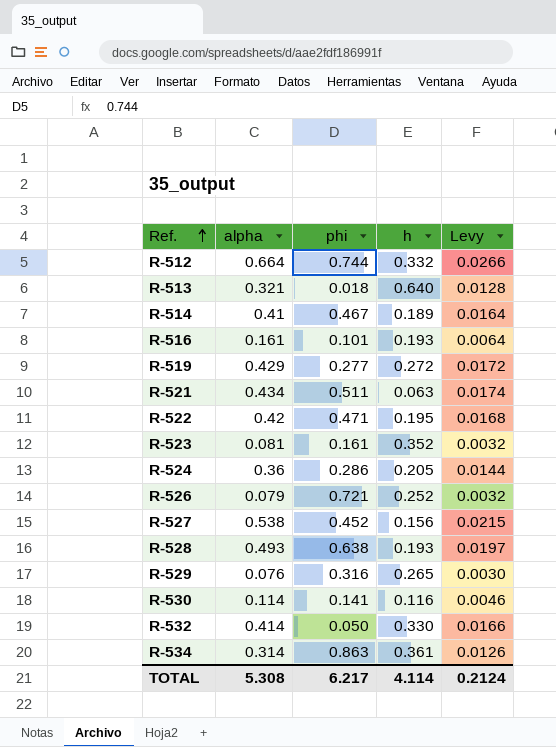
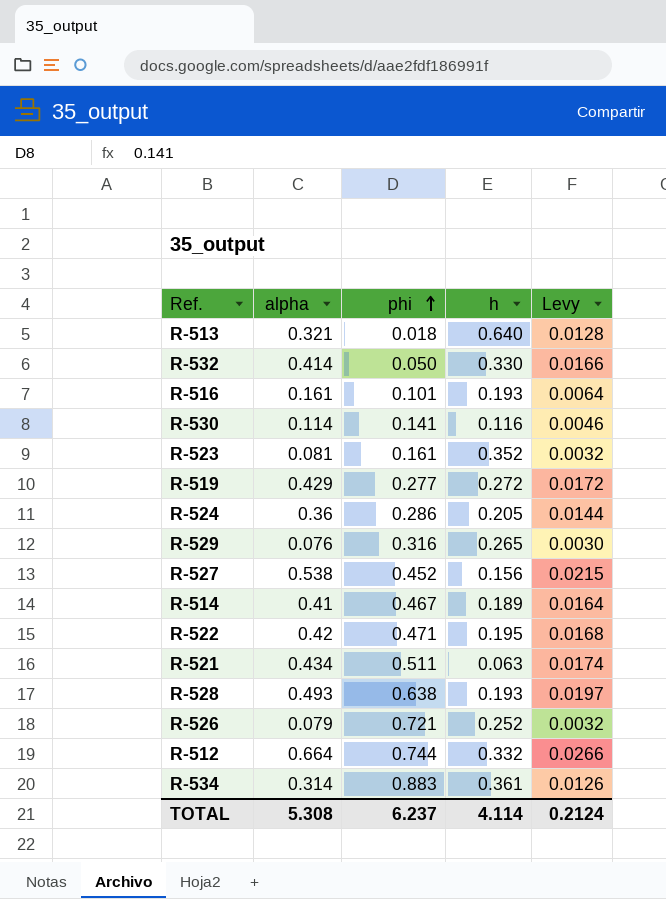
row order: Ref. ascending -> phi ascending
R-534 | phi: 0.863 -> 0.883
TOTAL | phi: 6.217 -> 6.237

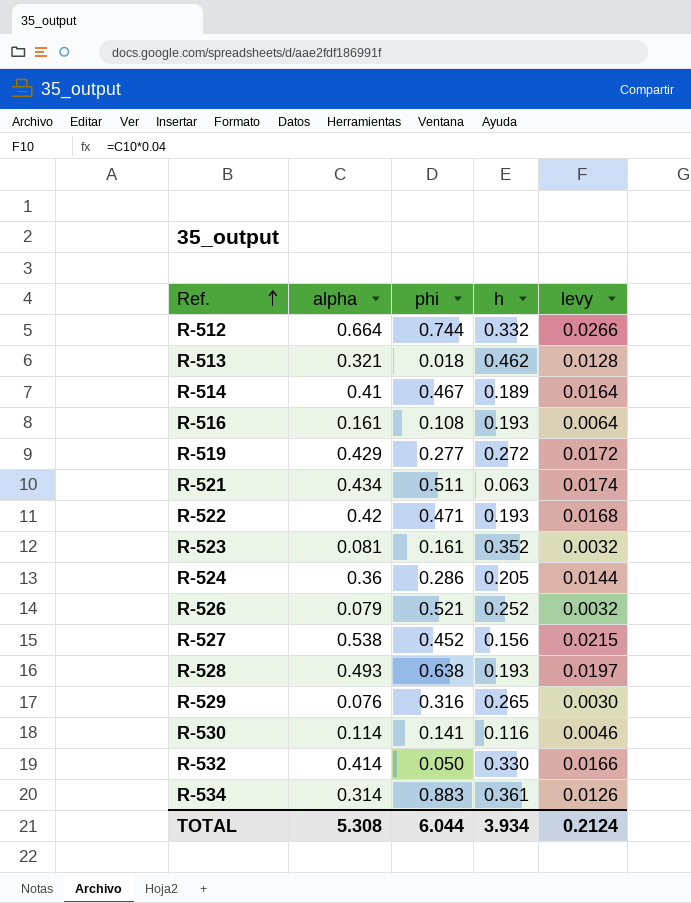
row order: phi ascending -> Ref. ascending
column name: Levy -> levy
R-513 | h: 0.640 -> 0.462
R-516 | phi: 0.101 -> 0.108
R-522 | h: 0.195 -> 0.193
R-526 | phi: 0.721 -> 0.521
TOTAL | phi: 6.237 -> 6.044
TOTAL | h: 4.114 -> 3.934

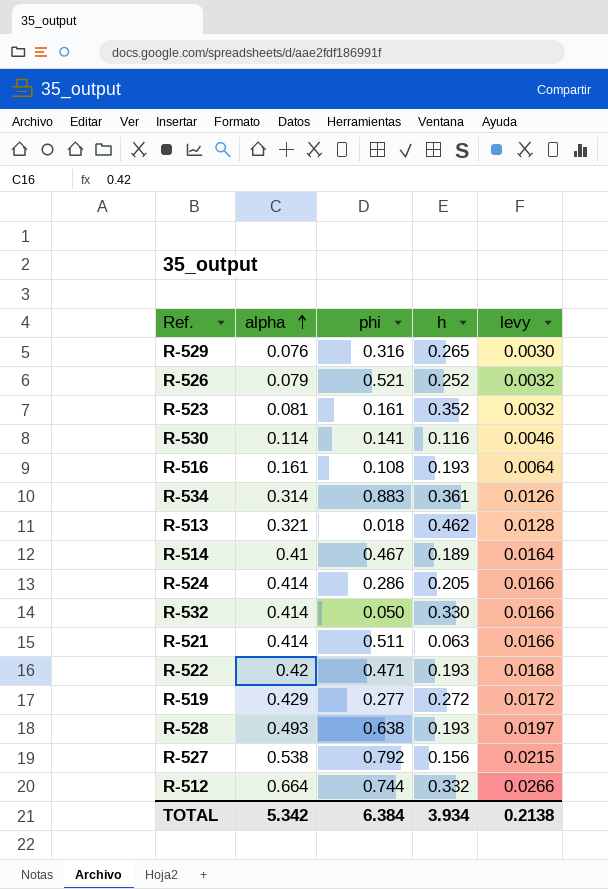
row order: Ref. ascending -> alpha ascending
R-524 | alpha: 0.36 -> 0.414
R-524 | levy: 0.0144 -> 0.0166
R-521 | alpha: 0.434 -> 0.414
R-521 | levy: 0.0174 -> 0.0166
R-527 | phi: 0.452 -> 0.792
TOTAL | alpha: 5.308 -> 5.342
TOTAL | phi: 6.044 -> 6.384
TOTAL | levy: 0.2124 -> 0.2138

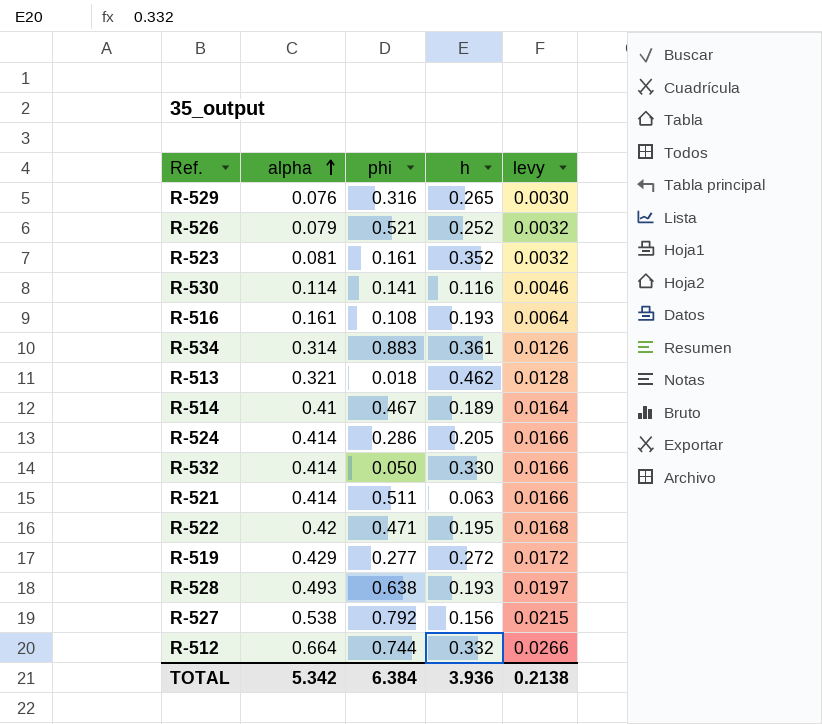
R-522 | h: 0.193 -> 0.195
TOTAL | h: 3.934 -> 3.936

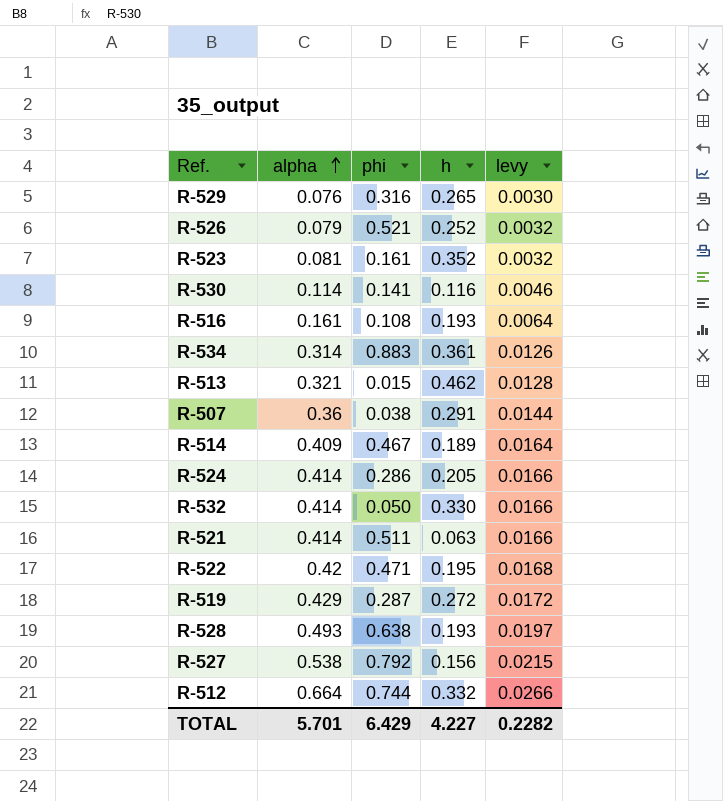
R-513 | phi: 0.018 -> 0.015
row R-507: none -> 0.36 | 0.038 | 0.291 | 0.0144
R-514 | alpha: 0.41 -> 0.409
R-519 | phi: 0.277 -> 0.287
TOTAL | alpha: 5.342 -> 5.701
TOTAL | phi: 6.384 -> 6.429
TOTAL | h: 3.936 -> 4.227
TOTAL | levy: 0.2138 -> 0.2282

